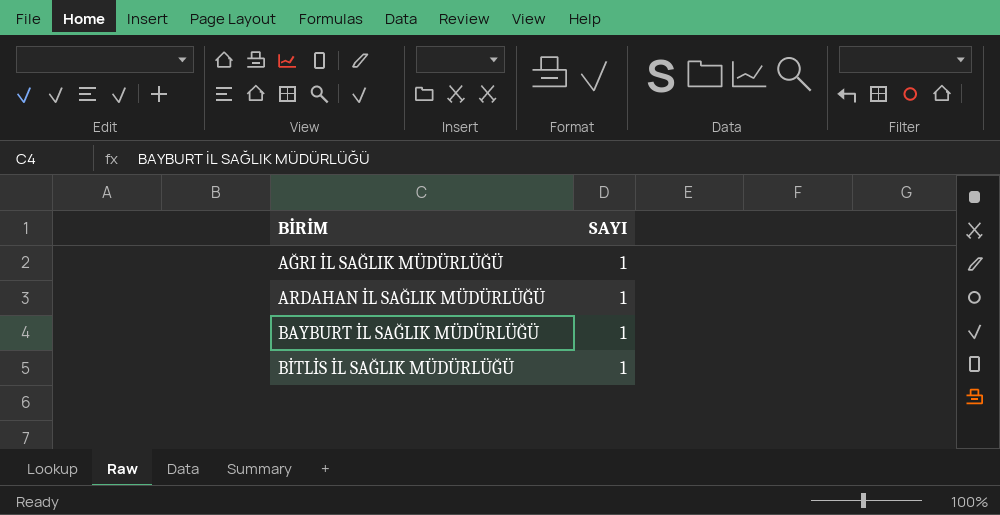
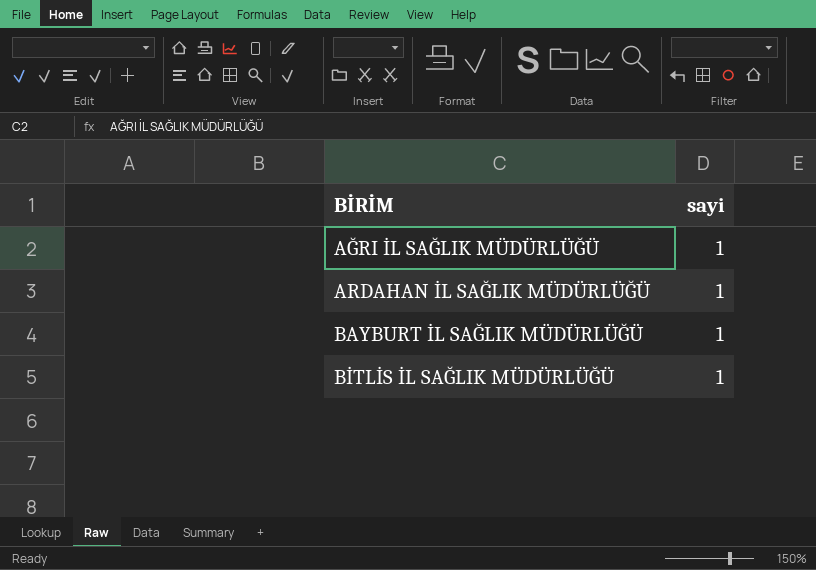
column name: SAYI -> sayi

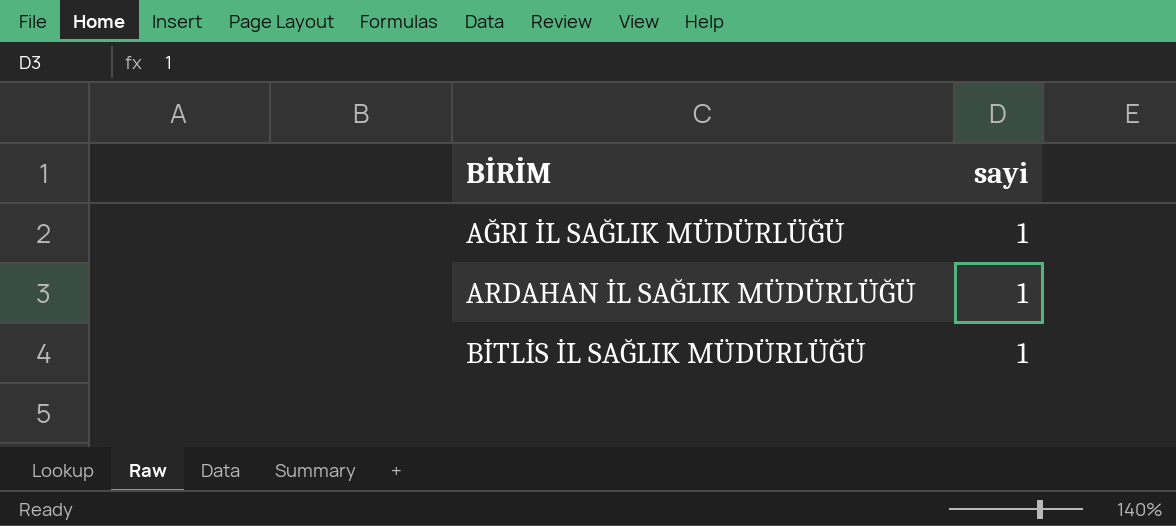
row BAYBURT İL SAĞLIK MÜDÜRLÜĞÜ: 1 -> none

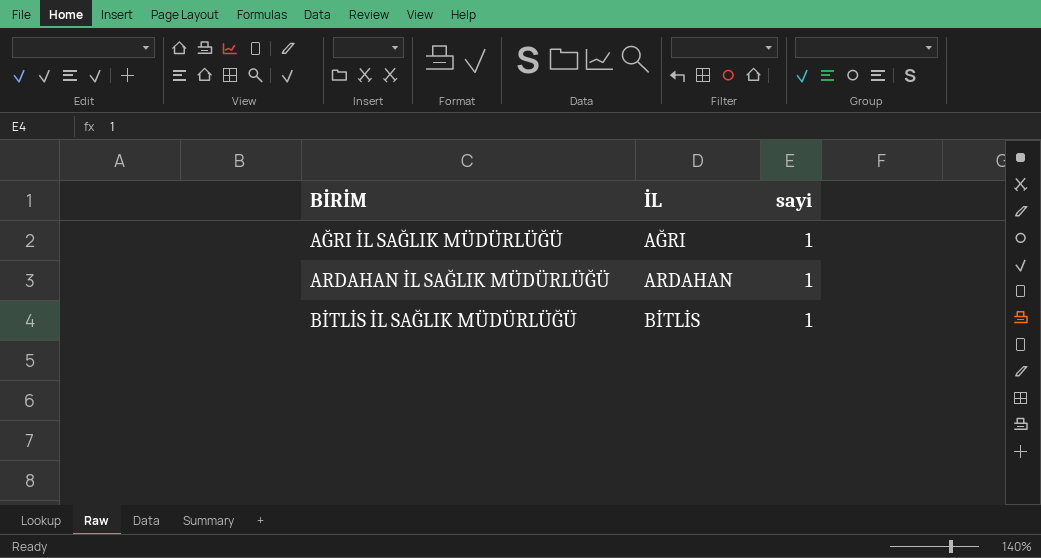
column İL | position: none -> 2

